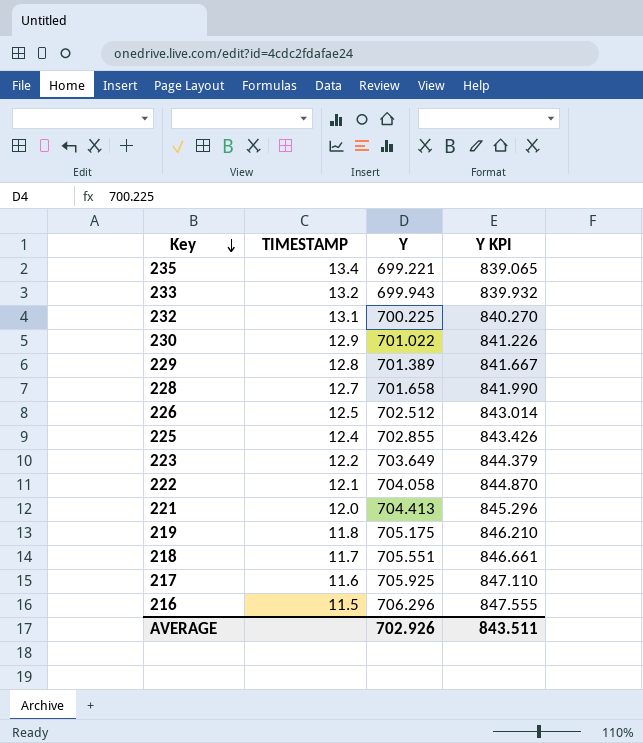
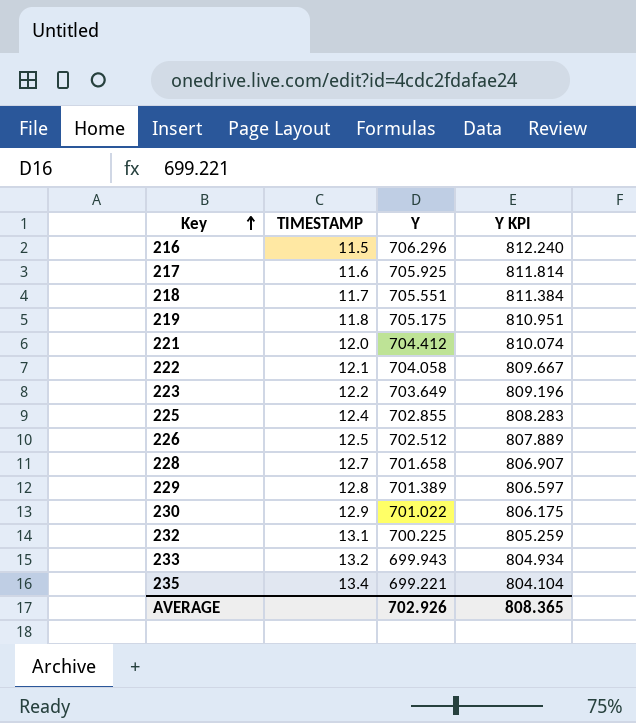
row order: Key descending -> Key ascending
column Y KPI | formula: [Y] * 1.2 -> [Y] * 1.15
221 | Y: 704.413 -> 704.412
AVERAGE | Y KPI: 843.511 -> 808.365

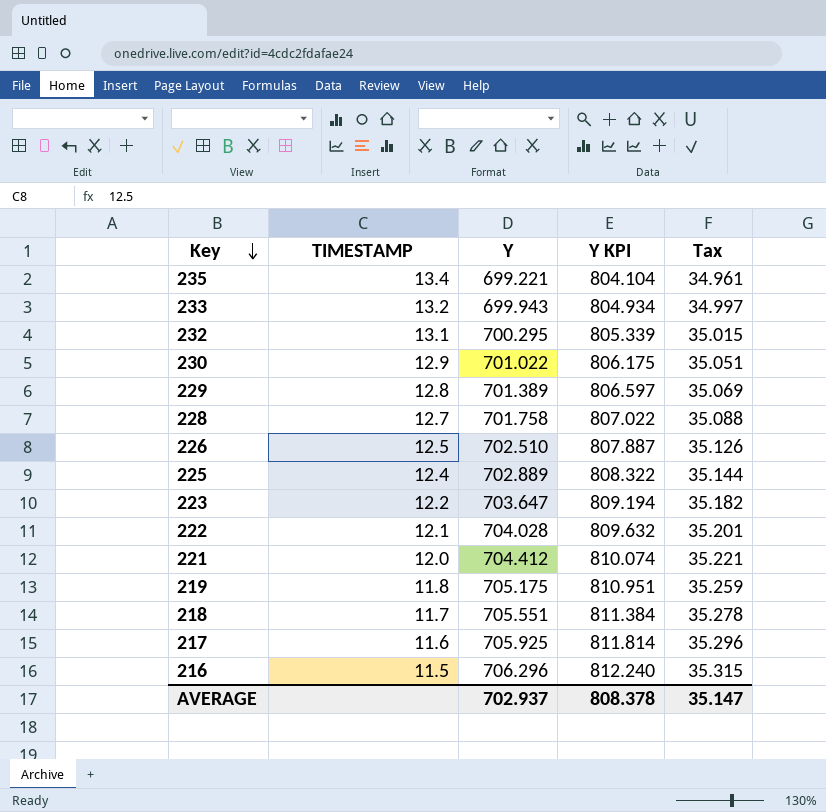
row order: Key ascending -> Key descending
column Tax | formula: none -> [Y] * 0.05
232 | Y: 700.225 -> 700.295
232 | Y KPI: 805.259 -> 805.339
228 | Y: 701.658 -> 701.758
228 | Y KPI: 806.907 -> 807.022
226 | Y: 702.512 -> 702.510
226 | Y KPI: 807.889 -> 807.887
225 | Y: 702.855 -> 702.889
225 | Y KPI: 808.283 -> 808.322
223 | Y: 703.649 -> 703.647
223 | Y KPI: 809.196 -> 809.194
222 | Y: 704.058 -> 704.028
222 | Y KPI: 809.667 -> 809.632
AVERAGE | Y: 702.926 -> 702.937
AVERAGE | Y KPI: 808.365 -> 808.378

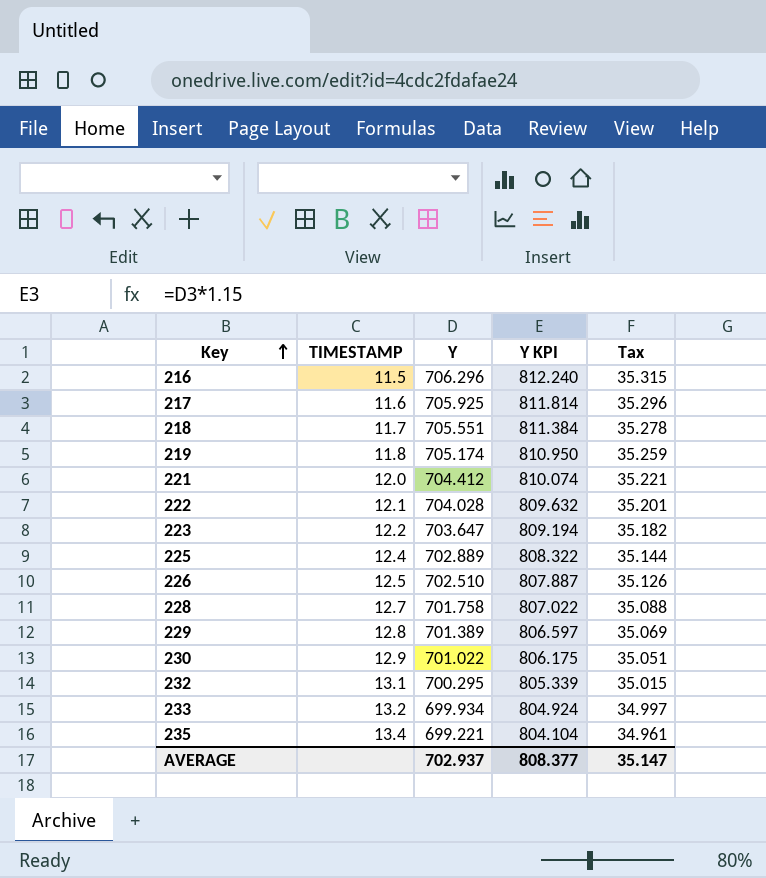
row order: Key descending -> Key ascending
219 | Y: 705.175 -> 705.174
219 | Y KPI: 810.951 -> 810.950
233 | Y: 699.943 -> 699.934
233 | Y KPI: 804.934 -> 804.924
AVERAGE | Y KPI: 808.378 -> 808.377

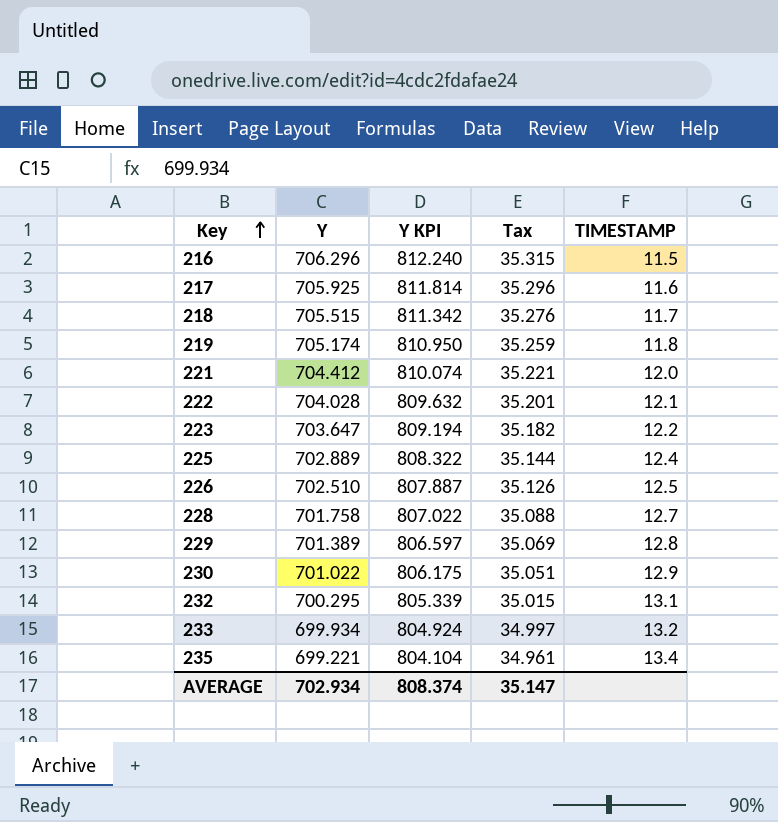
column TIMESTAMP | position: 2 -> 5
218 | Y: 705.551 -> 705.515
218 | Y KPI: 811.384 -> 811.342
218 | Tax: 35.278 -> 35.276
AVERAGE | Y: 702.937 -> 702.934
AVERAGE | Y KPI: 808.377 -> 808.374

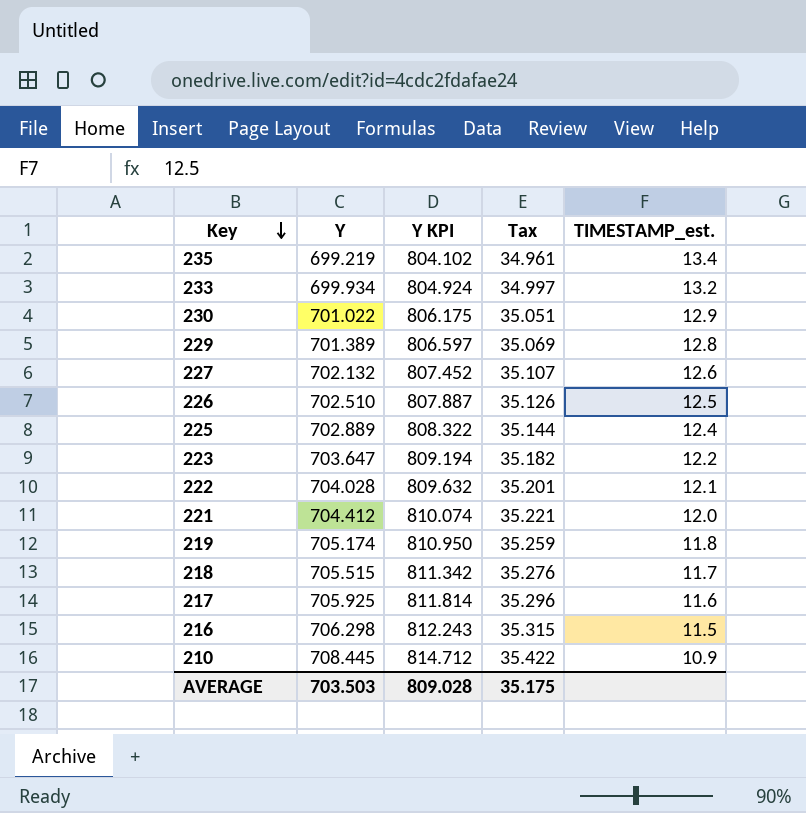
row order: Key ascending -> Key descending
column name: TIMESTAMP -> TIMESTAMP_est.
row 228: 701.758 | 807.022 | 35.088 | 12.7 -> none
row 232: 700.295 | 805.339 | 35.015 | 13.1 -> none
235 | Y: 699.221 -> 699.219
235 | Y KPI: 804.104 -> 804.102
row 227: none -> 702.132 | 807.452 | 35.107 | 12.6
216 | Y: 706.296 -> 706.298
216 | Y KPI: 812.240 -> 812.243
row 210: none -> 708.445 | 814.712 | 35.422 | 10.9
AVERAGE | Y: 702.934 -> 703.503
AVERAGE | Y KPI: 808.374 -> 809.028
AVERAGE | Tax: 35.147 -> 35.175

